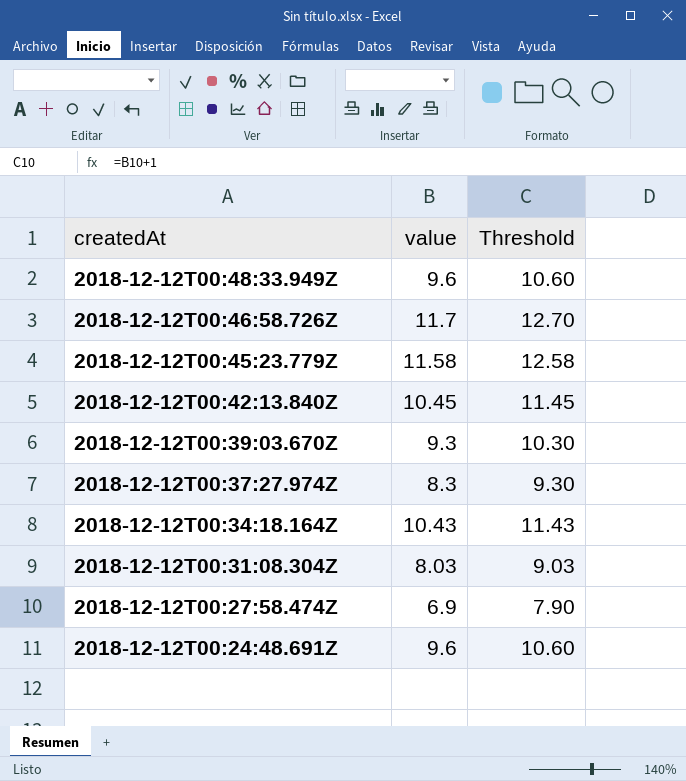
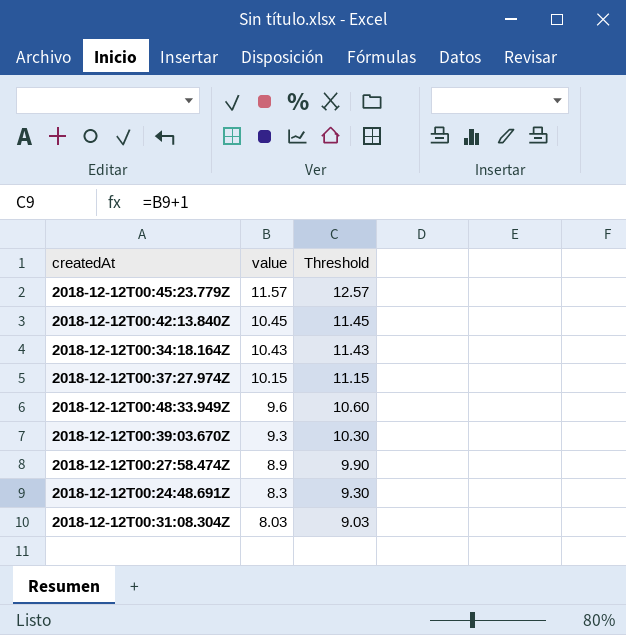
row order: createdAt descending -> value descending
row 2018-12-12T00:46:58.726Z: 11.7 | 12.70 -> none
2018-12-12T00:45:23.779Z | value: 11.58 -> 11.57
2018-12-12T00:45:23.779Z | Threshold: 12.58 -> 12.57
2018-12-12T00:37:27.974Z | value: 8.3 -> 10.15
2018-12-12T00:37:27.974Z | Threshold: 9.30 -> 11.15
2018-12-12T00:27:58.474Z | value: 6.9 -> 8.9
2018-12-12T00:27:58.474Z | Threshold: 7.90 -> 9.90
2018-12-12T00:24:48.691Z | value: 9.6 -> 8.3
2018-12-12T00:24:48.691Z | Threshold: 10.60 -> 9.30

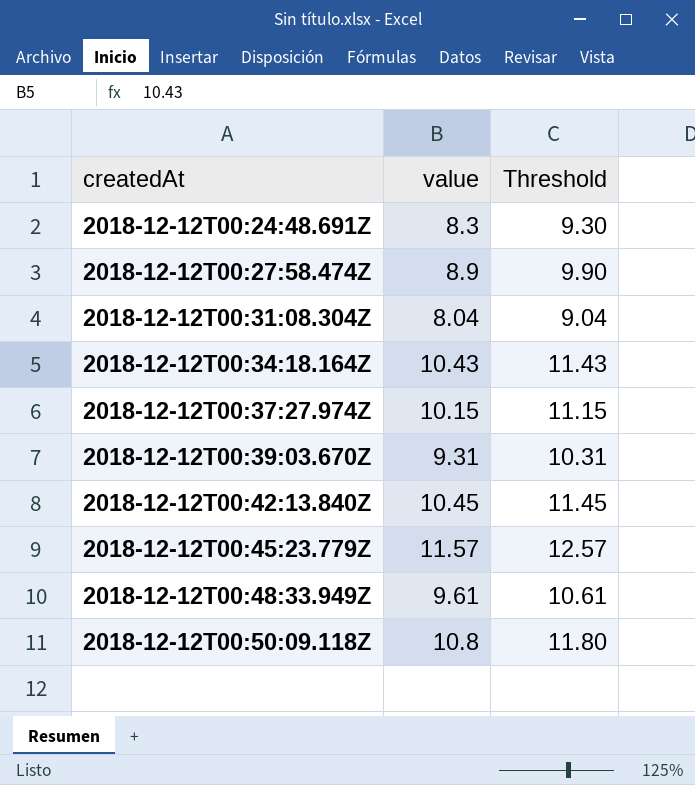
row order: value descending -> createdAt ascending
2018-12-12T00:31:08.304Z | value: 8.03 -> 8.04
2018-12-12T00:31:08.304Z | Threshold: 9.03 -> 9.04
2018-12-12T00:39:03.670Z | value: 9.3 -> 9.31
2018-12-12T00:39:03.670Z | Threshold: 10.30 -> 10.31
2018-12-12T00:48:33.949Z | value: 9.6 -> 9.61
2018-12-12T00:48:33.949Z | Threshold: 10.60 -> 10.61
row 2018-12-12T00:50:09.118Z: none -> 10.8 | 11.80

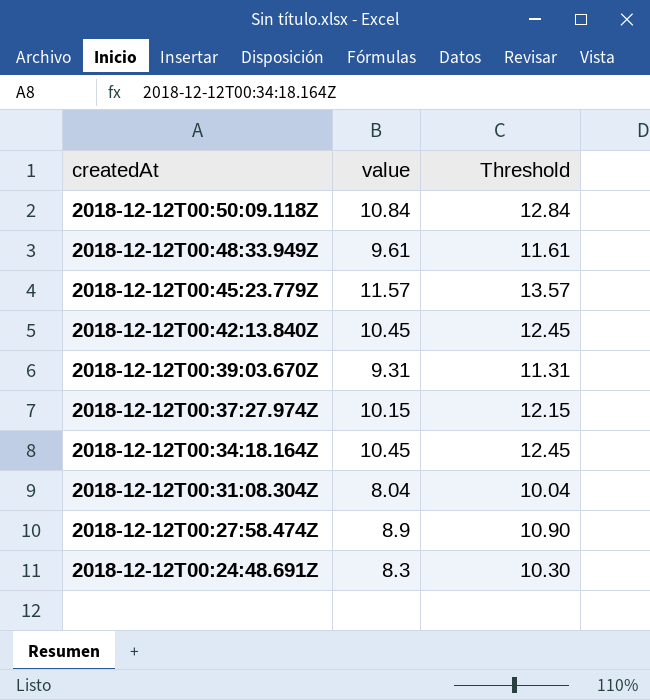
row order: createdAt ascending -> createdAt descending
column Threshold | formula: [value] + 1 -> [value] + 2
2018-12-12T00:50:09.118Z | value: 10.8 -> 10.84
2018-12-12T00:34:18.164Z | value: 10.43 -> 10.45

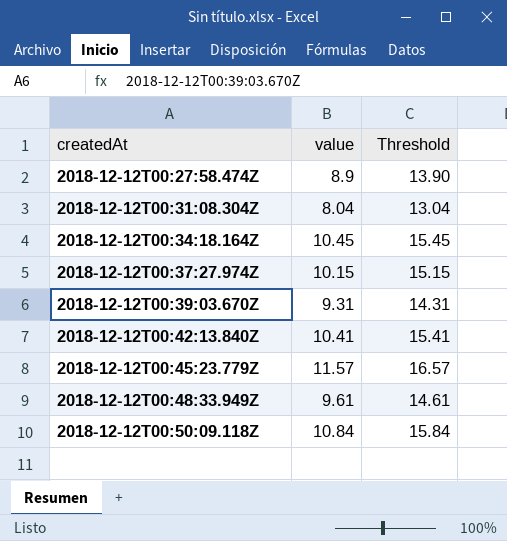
row order: createdAt descending -> createdAt ascending
column Threshold | formula: [value] + 2 -> [value] + 5
row 2018-12-12T00:24:48.691Z: 8.3 | 10.30 -> none
2018-12-12T00:42:13.840Z | value: 10.45 -> 10.41

